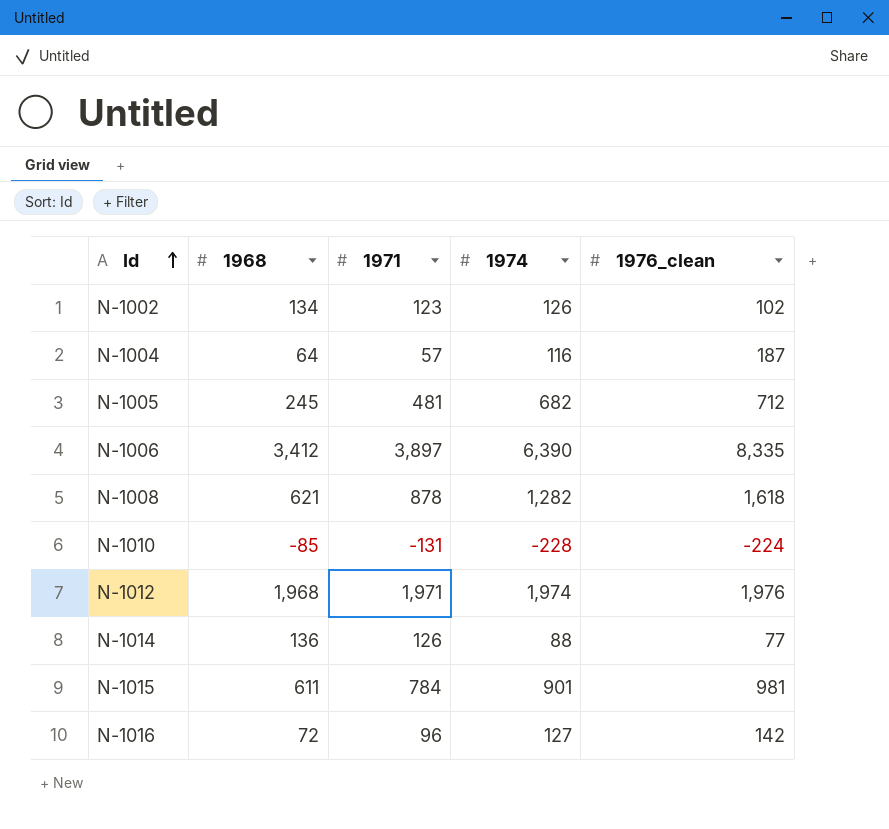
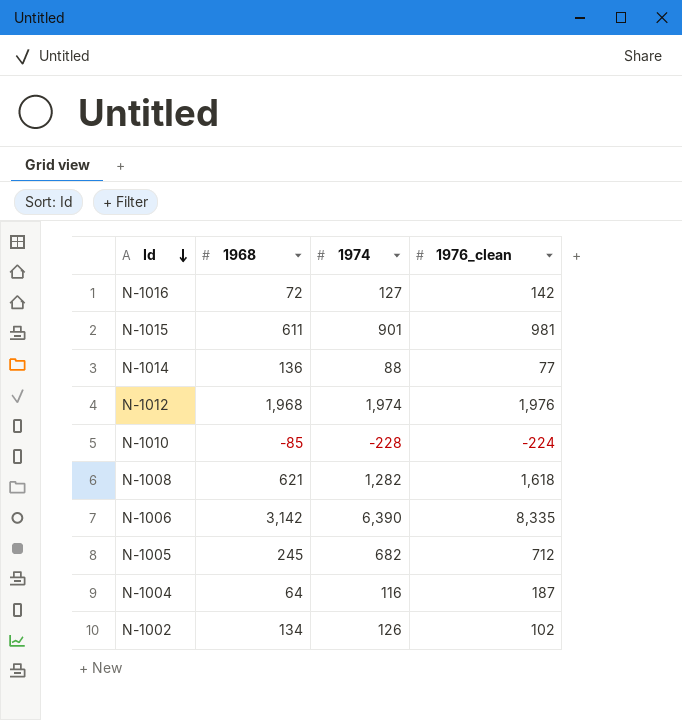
row order: Id ascending -> Id descending
column 1971 | position: 3 -> none
N-1006 | 1968: 3,412 -> 3,142

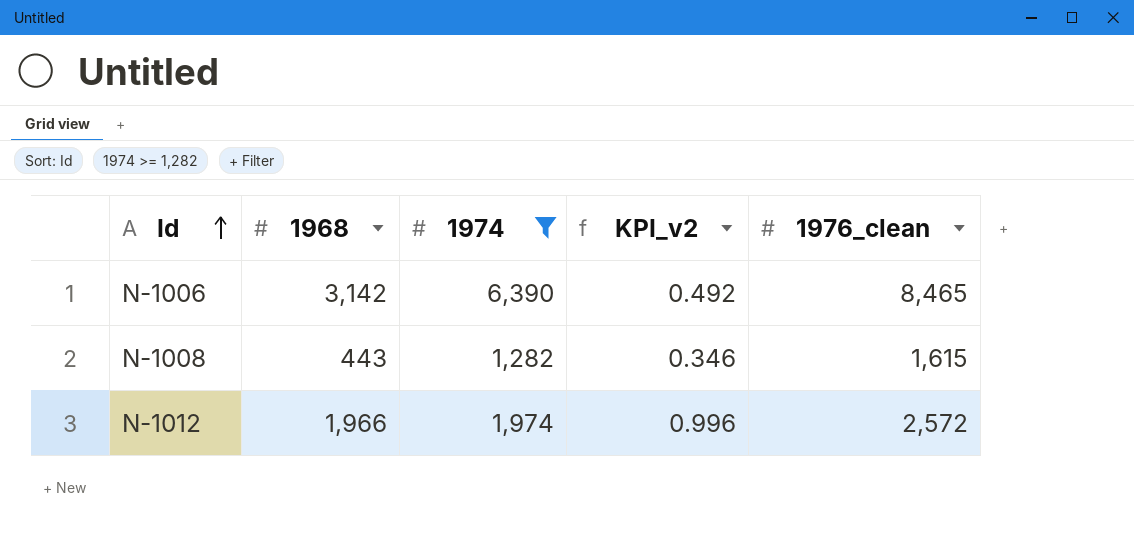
filter: none -> 1974 >= 1,282
row order: Id descending -> Id ascending
column KPI_v2 | formula: none -> [1968] / [1974]
N-1006 | 1976_clean: 8,335 -> 8,465
N-1008 | 1968: 621 -> 443
N-1008 | 1976_clean: 1,618 -> 1,615
N-1012 | 1968: 1,968 -> 1,966
N-1012 | 1976_clean: 1,976 -> 2,572

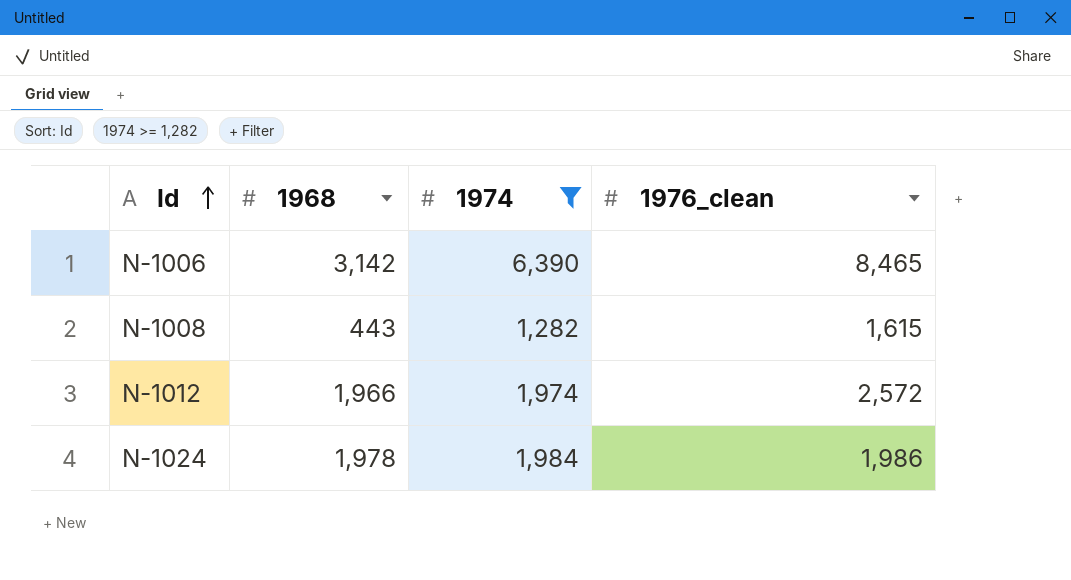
column KPI_v2 | formula: [1968] / [1974] -> none
row N-1024: none -> 1,978 | 1,984 | 1,986

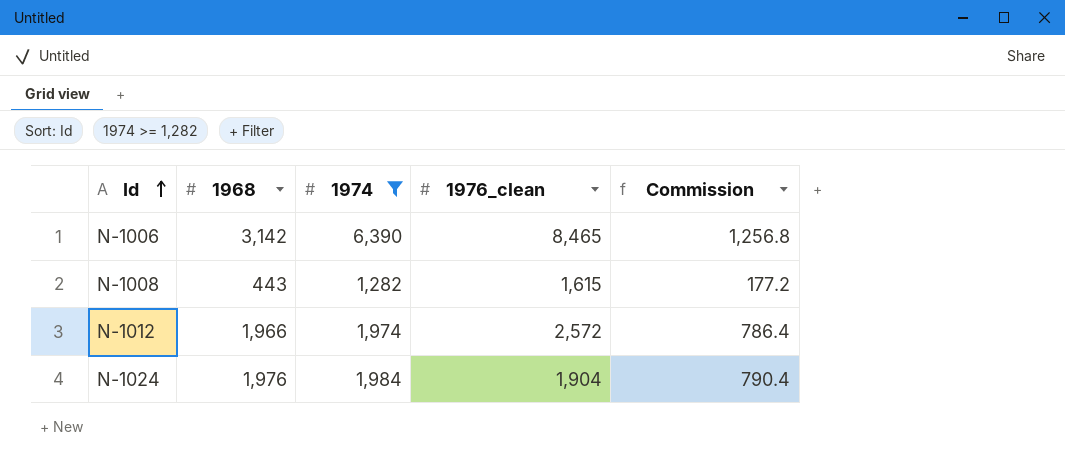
column Commission | formula: none -> [1968] * 0.4
N-1024 | 1968: 1,978 -> 1,976
N-1024 | 1976_clean: 1,986 -> 1,904

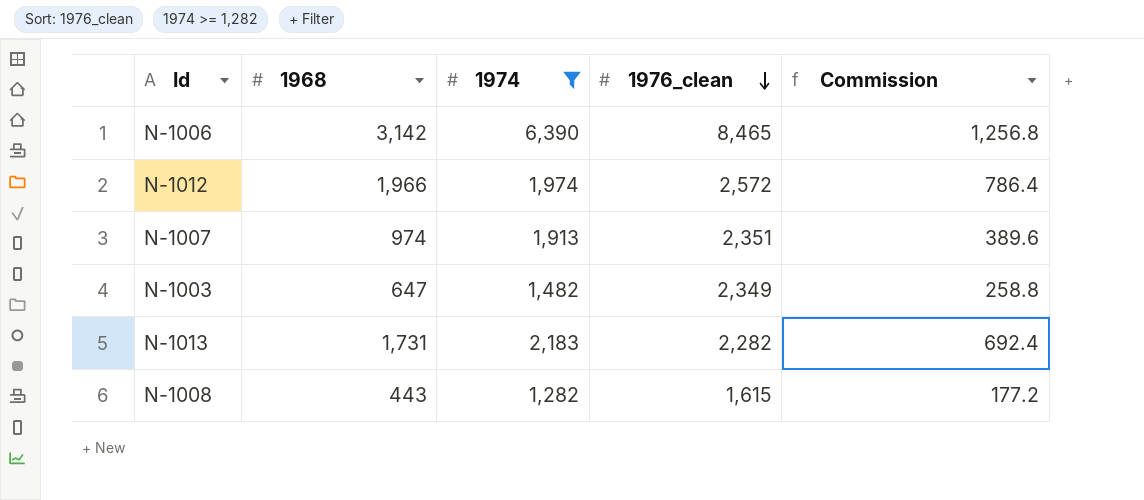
row order: Id ascending -> 1976_clean descending
row N-1024: 1,976 | 1,984 | 1,904 | 790.4 -> none
row N-1007: none -> 974 | 1,913 | 2,351 | 389.6
row N-1003: none -> 647 | 1,482 | 2,349 | 258.8
row N-1013: none -> 1,731 | 2,183 | 2,282 | 692.4

